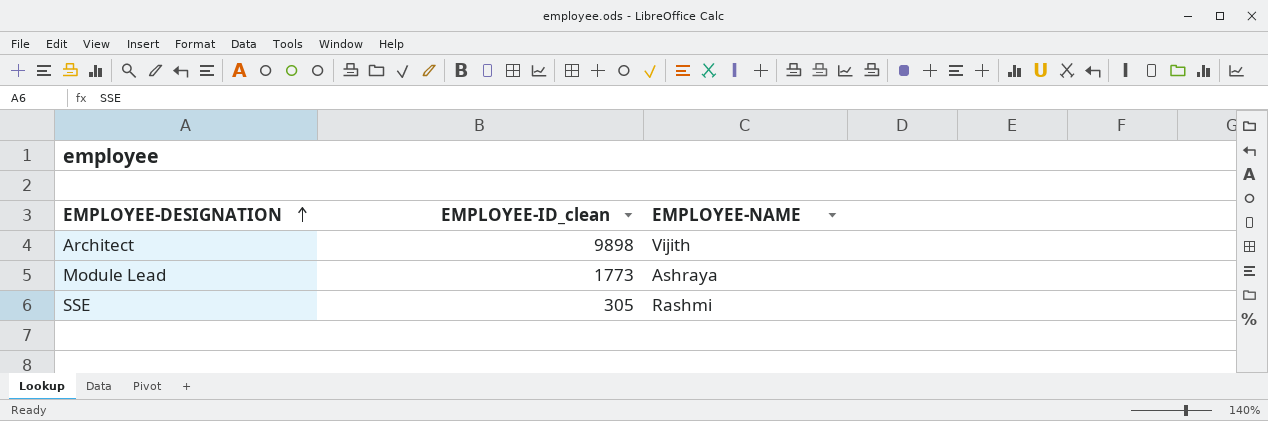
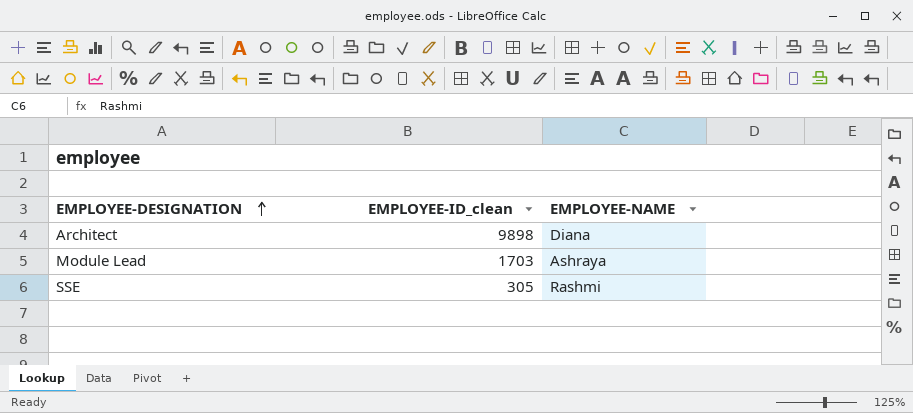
Architect | EMPLOYEE-NAME: Vijith -> Diana
Module Lead | EMPLOYEE-ID_clean: 1773 -> 1703

